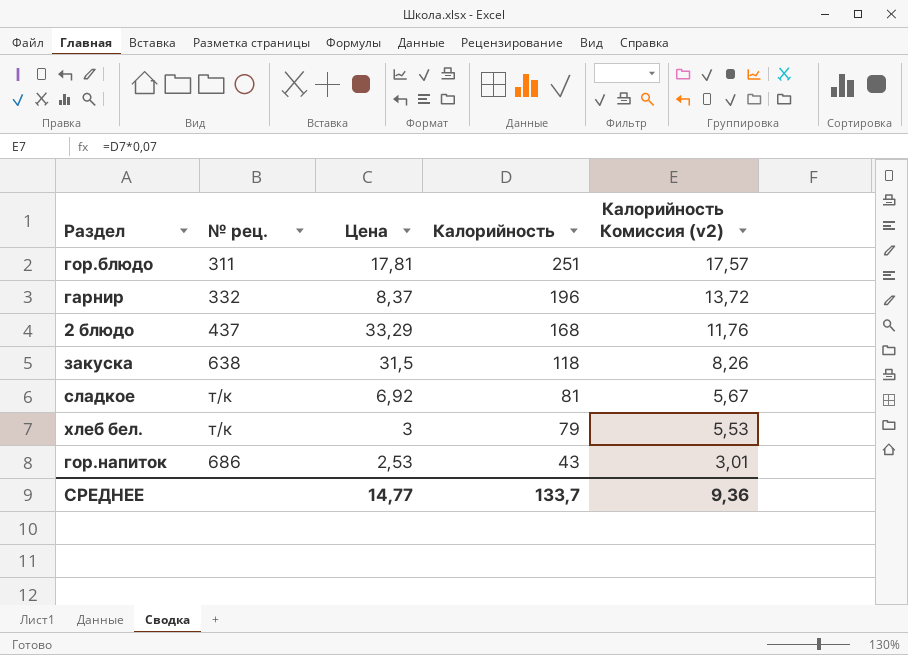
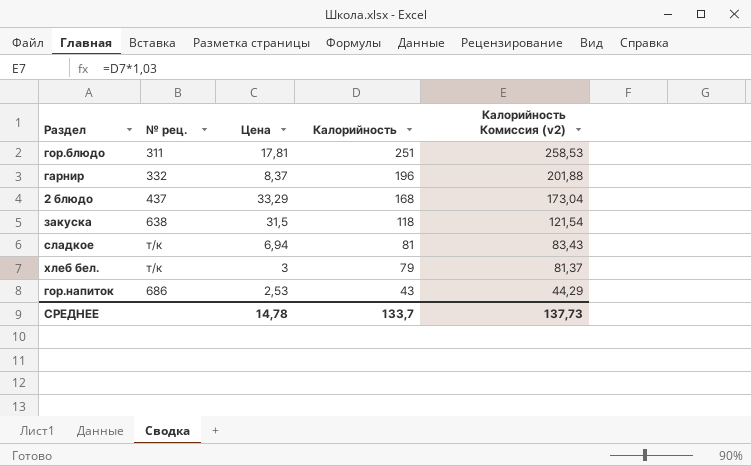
column Калорийность Комиссия (v2) | formula: [Калорийность] * 0,07 -> [Калорийность] * 1,03
сладкое | Цена: 6,92 -> 6,94
СРЕДНЕЕ | Цена: 14,77 -> 14,78
СРЕДНЕЕ | Калорийность Комиссия (v2): 9,36 -> 137,73

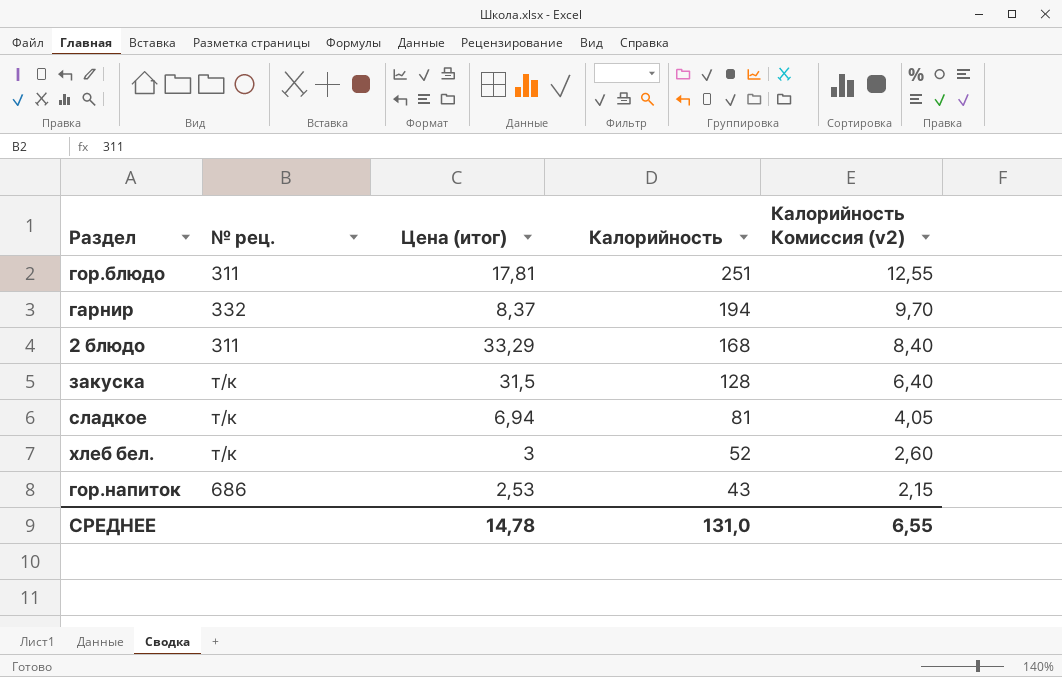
column name: Цена -> Цена (итог)
column Калорийность Комиссия (v2) | formula: [Калорийность] * 1,03 -> [Калорийность] * 0,05
гарнир | Калорийность: 196 -> 194
2 блюдо | № рец.: 437 -> 311
закуска | № рец.: 638 -> т/к
закуска | Калорийность: 118 -> 128
хлеб бел. | Калорийность: 79 -> 52
СРЕДНЕЕ | Калорийность: 133,7 -> 131,0
СРЕДНЕЕ | Калорийность Комиссия (v2): 137,73 -> 6,55

